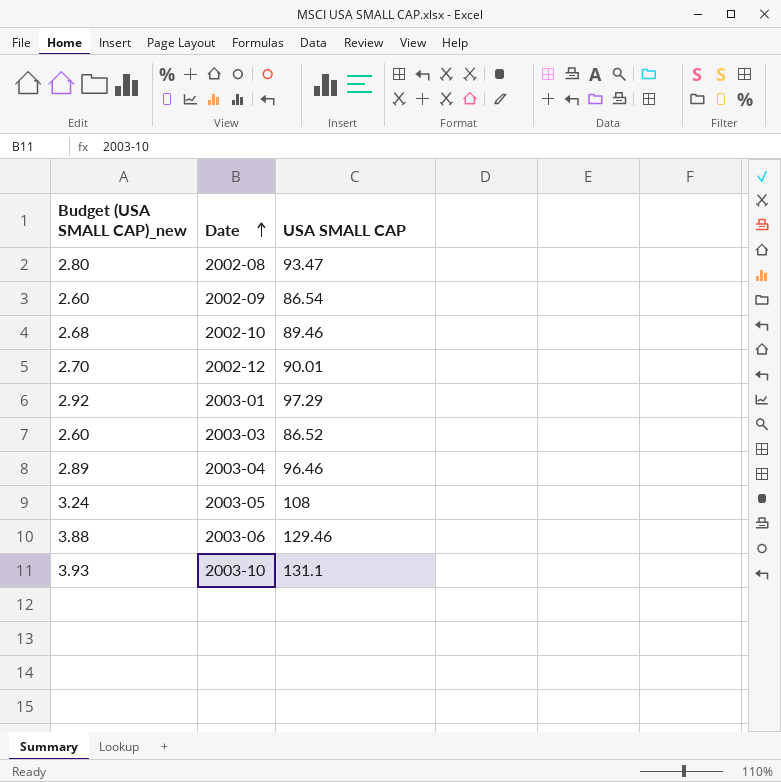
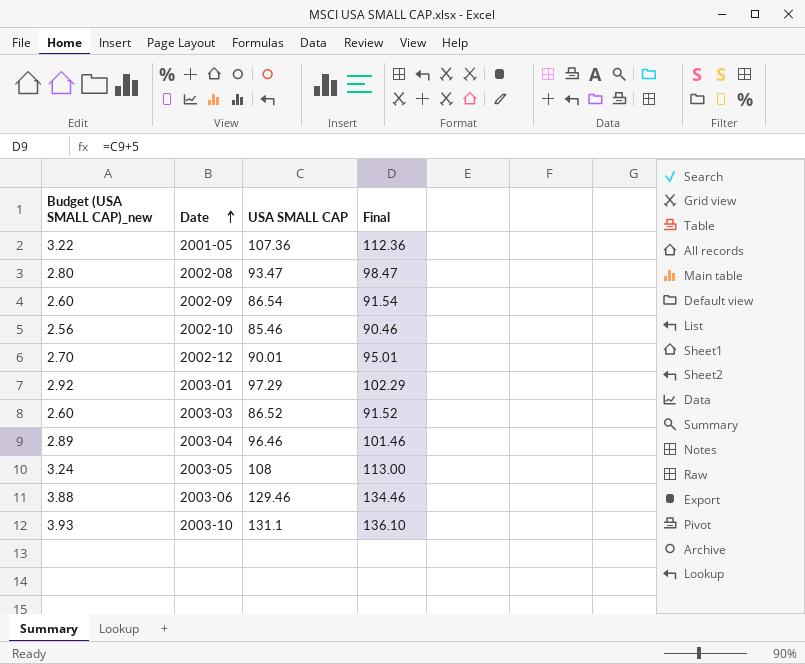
column Final | formula: none -> [USA SMALL CAP] + 5
row 2001-05: none -> 3.22 | 107.36 | 112.36
2002-10 | Budget (USA SMALL CAP)_new: 2.68 -> 2.56
2002-10 | USA SMALL CAP: 89.46 -> 85.46

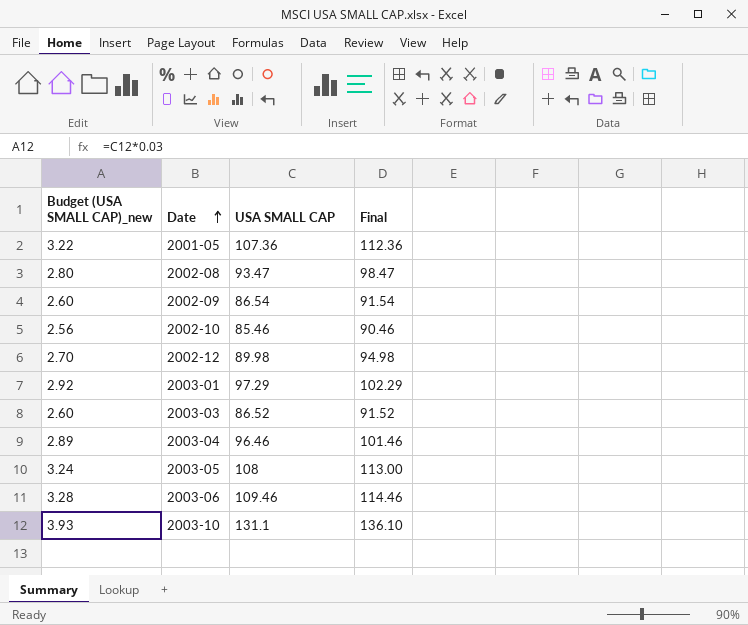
2002-12 | USA SMALL CAP: 90.01 -> 89.98
2002-12 | Final: 95.01 -> 94.98
2003-06 | Budget (USA SMALL CAP)_new: 3.88 -> 3.28
2003-06 | USA SMALL CAP: 129.46 -> 109.46
2003-06 | Final: 134.46 -> 114.46

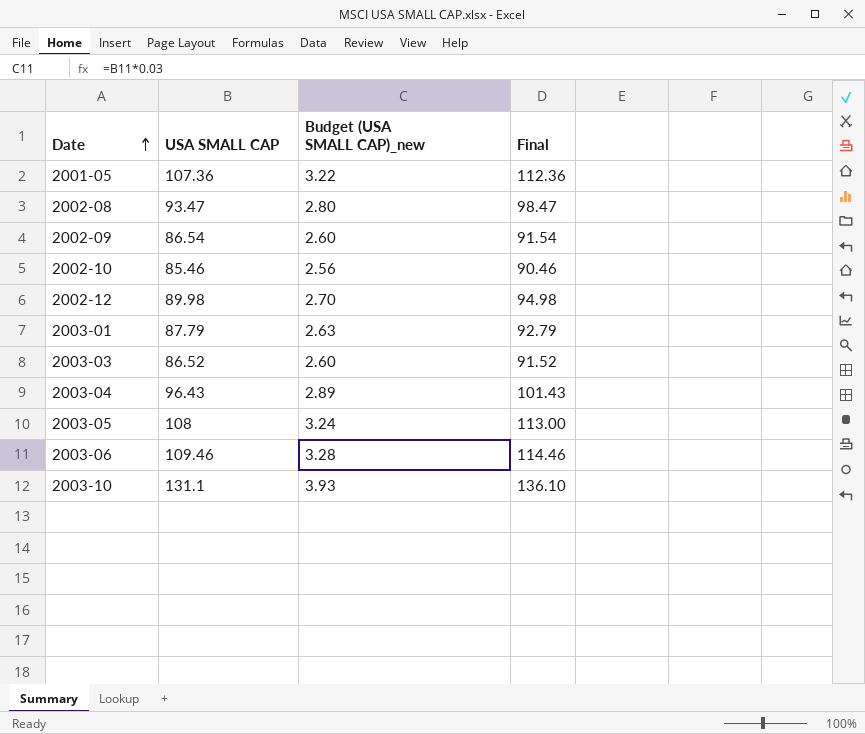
column Budget (USA SMALL CAP)_new | position: 1 -> 3
2003-01 | USA SMALL CAP: 97.29 -> 87.79
2003-01 | Budget (USA SMALL CAP)_new: 2.92 -> 2.63
2003-01 | Final: 102.29 -> 92.79
2003-04 | USA SMALL CAP: 96.46 -> 96.43
2003-04 | Final: 101.46 -> 101.43

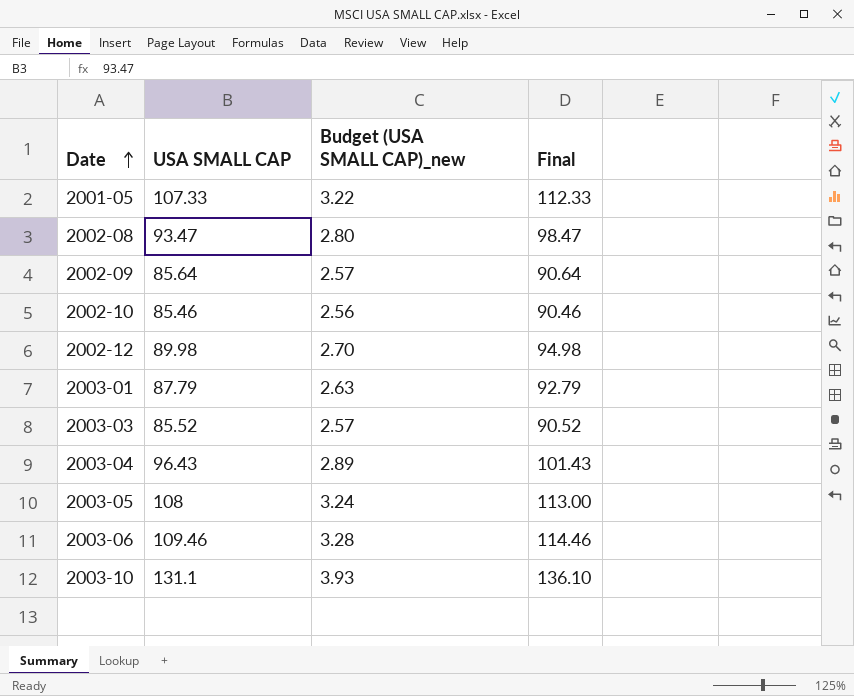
2001-05 | USA SMALL CAP: 107.36 -> 107.33
2001-05 | Final: 112.36 -> 112.33
2002-09 | USA SMALL CAP: 86.54 -> 85.64
2002-09 | Budget (USA SMALL CAP)_new: 2.60 -> 2.57
2002-09 | Final: 91.54 -> 90.64
2003-03 | USA SMALL CAP: 86.52 -> 85.52
2003-03 | Budget (USA SMALL CAP)_new: 2.60 -> 2.57
2003-03 | Final: 91.52 -> 90.52

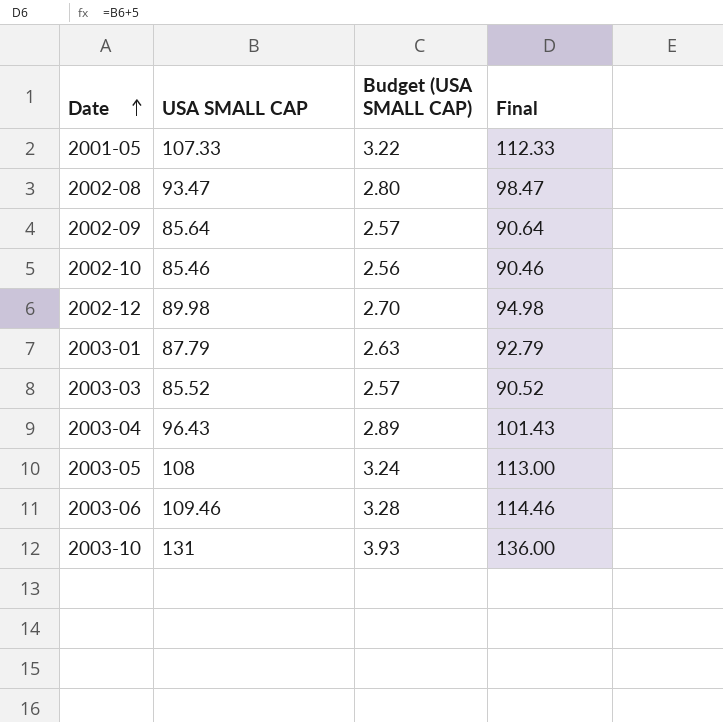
column name: Budget (USA SMALL CAP)_new -> Budget (USA SMALL CAP)
2003-10 | USA SMALL CAP: 131.1 -> 131
2003-10 | Final: 136.10 -> 136.00

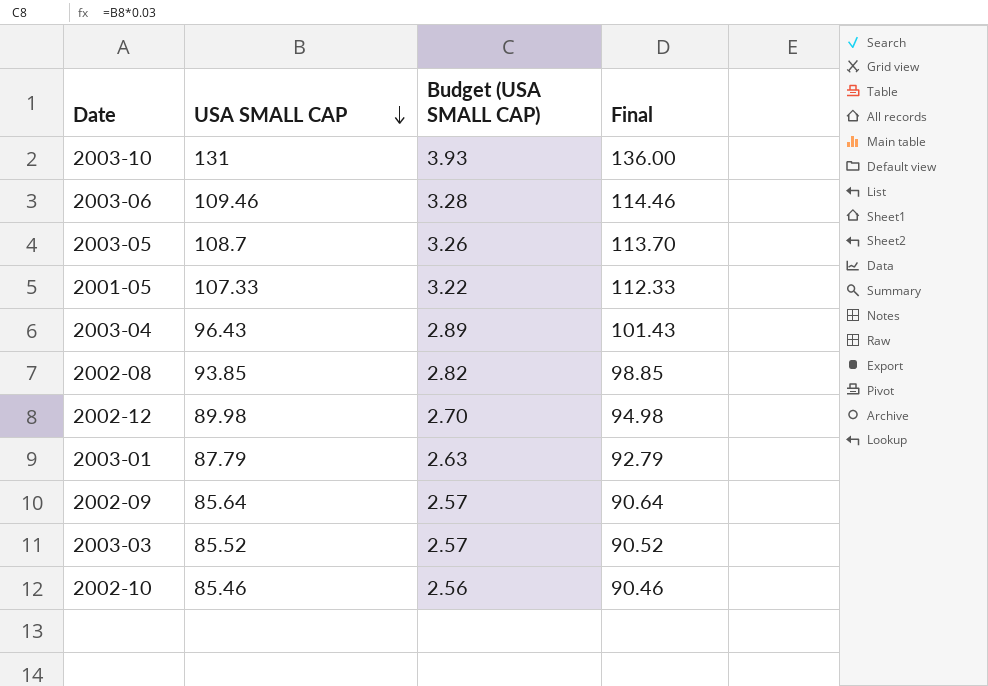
row order: Date ascending -> USA SMALL CAP descending
2003-05 | USA SMALL CAP: 108 -> 108.7
2003-05 | Budget (USA SMALL CAP): 3.24 -> 3.26
2003-05 | Final: 113.00 -> 113.70
2002-08 | USA SMALL CAP: 93.47 -> 93.85
2002-08 | Budget (USA SMALL CAP): 2.80 -> 2.82
2002-08 | Final: 98.47 -> 98.85

